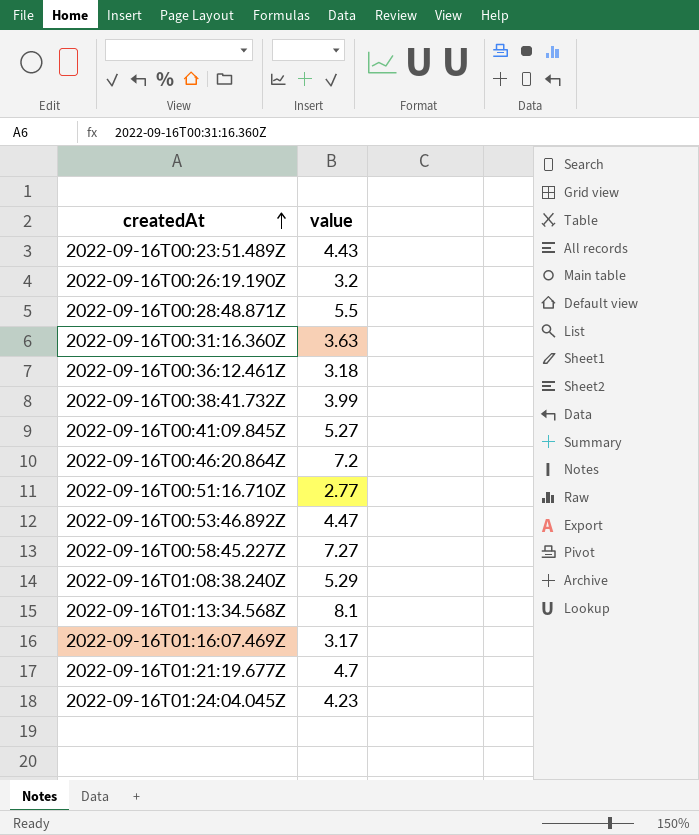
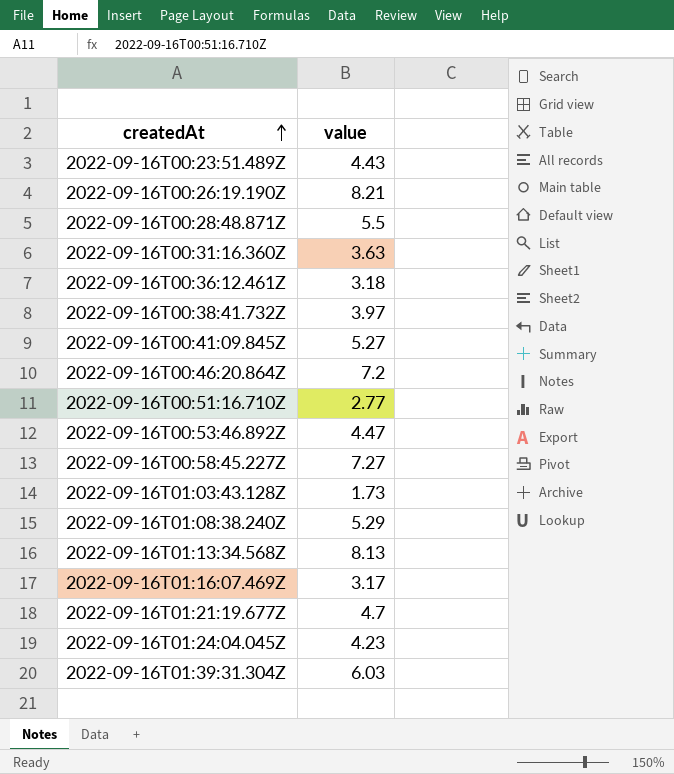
2022-09-16T00:26:19.190Z | value: 3.2 -> 8.21
2022-09-16T00:38:41.732Z | value: 3.99 -> 3.97
row 2022-09-16T01:03:43.128Z: none -> 1.73
2022-09-16T01:13:34.568Z | value: 8.1 -> 8.13
row 2022-09-16T01:39:31.304Z: none -> 6.03

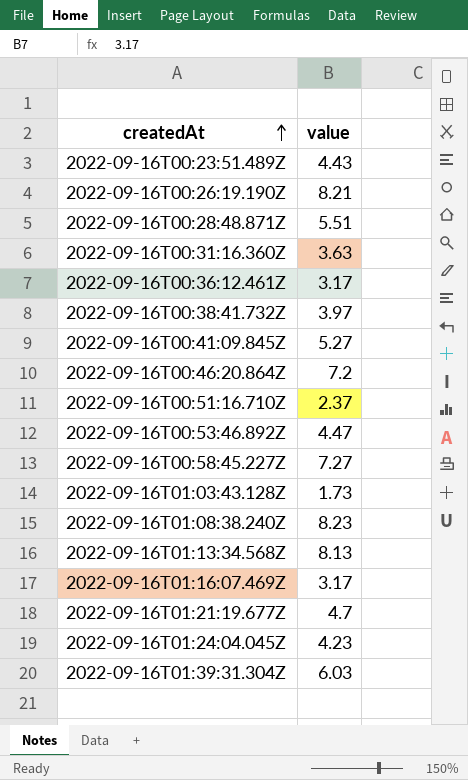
2022-09-16T00:28:48.871Z | value: 5.5 -> 5.51
2022-09-16T00:36:12.461Z | value: 3.18 -> 3.17
2022-09-16T00:51:16.710Z | value: 2.77 -> 2.37
2022-09-16T01:08:38.240Z | value: 5.29 -> 8.23

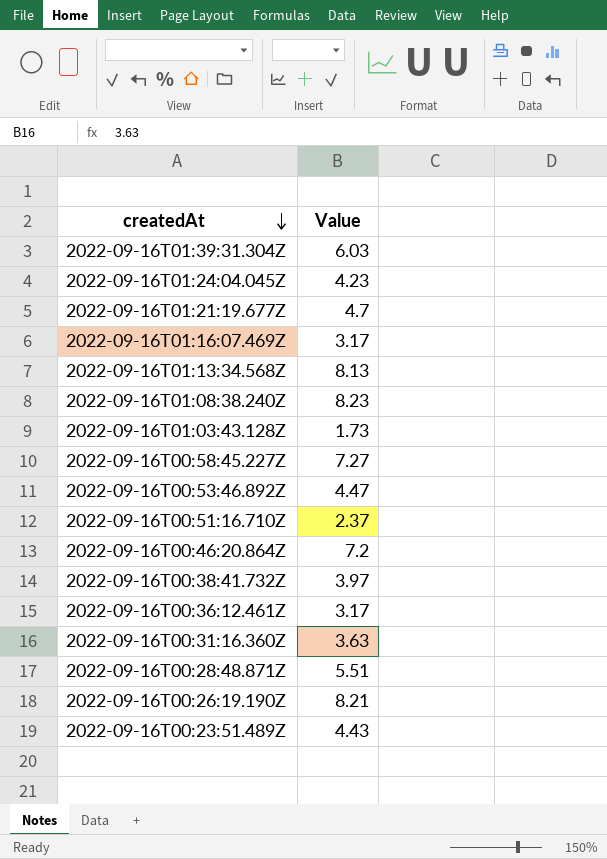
row order: createdAt ascending -> createdAt descending
column name: value -> Value
row 2022-09-16T00:41:09.845Z: 5.27 -> none

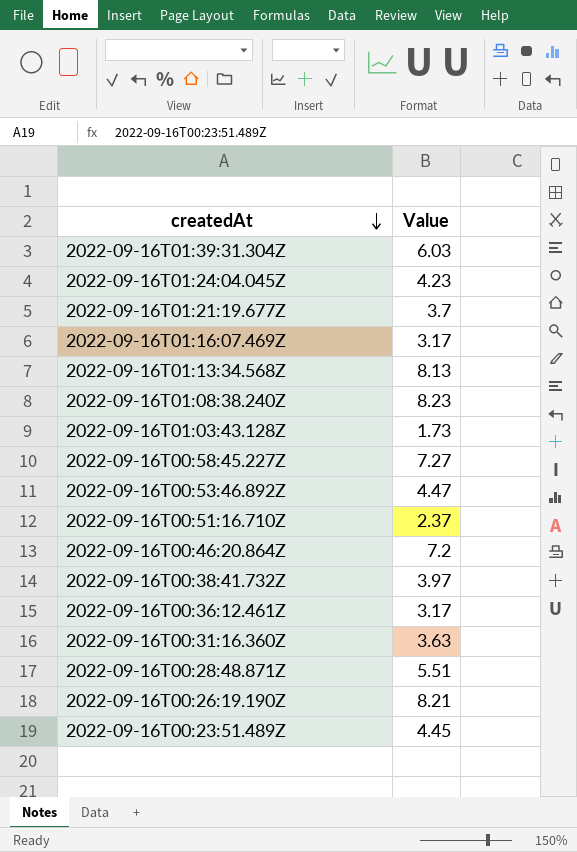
2022-09-16T01:21:19.677Z | Value: 4.7 -> 3.7
2022-09-16T00:23:51.489Z | Value: 4.43 -> 4.45

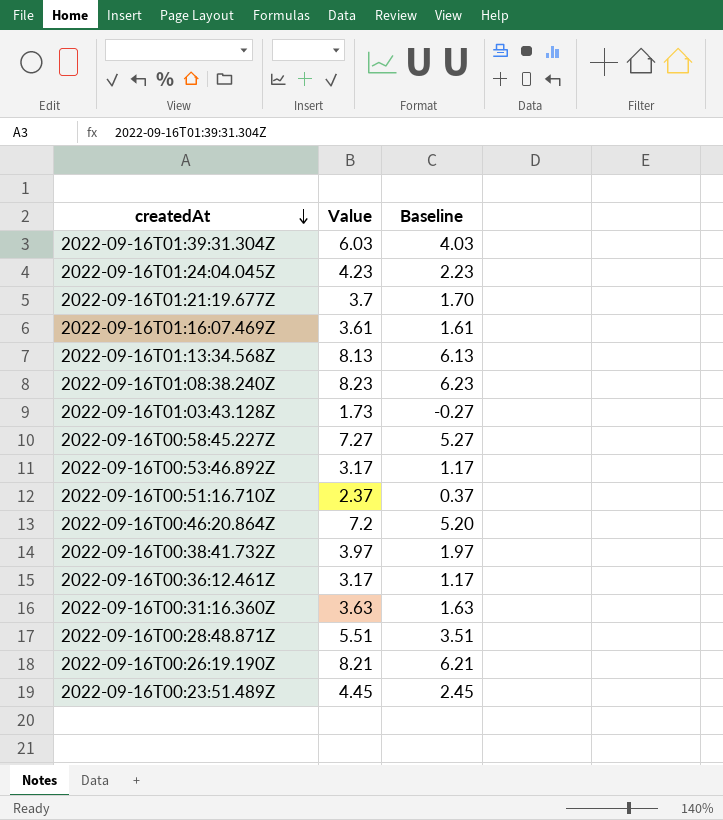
column Baseline | formula: none -> [Value] - 2
2022-09-16T01:16:07.469Z | Value: 3.17 -> 3.61
2022-09-16T00:53:46.892Z | Value: 4.47 -> 3.17

